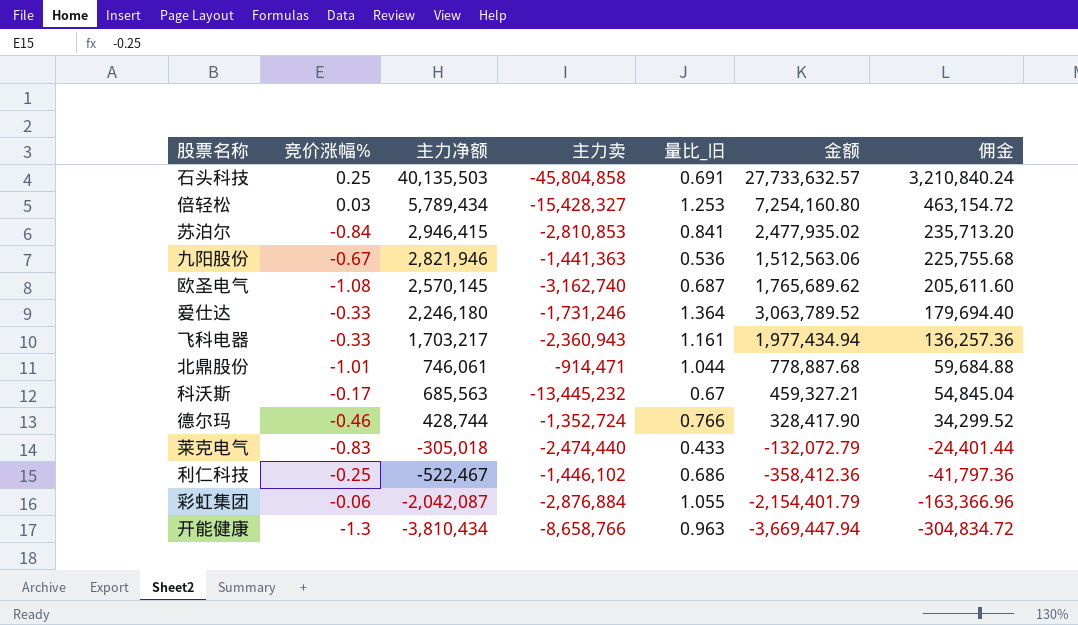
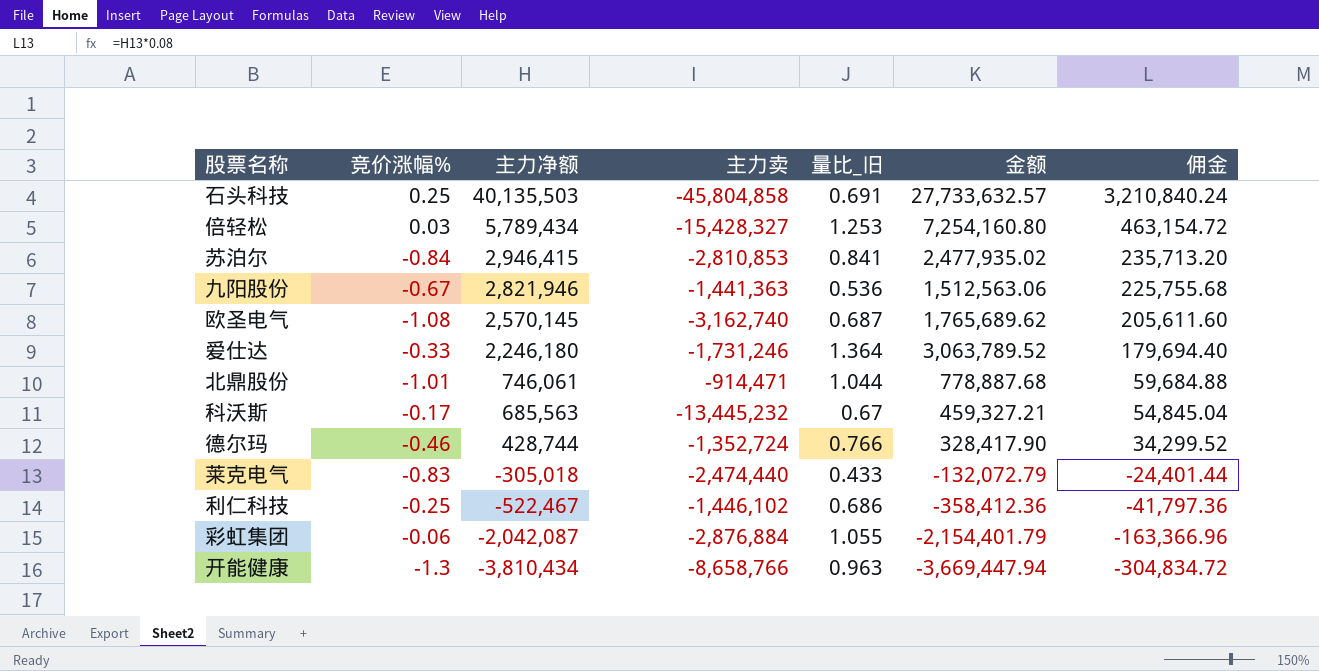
row 飞科电器: -0.33 | 1,703,217 | -2,360,943 | 1.161 | 1,977,434.94 | 136,257.36 -> none

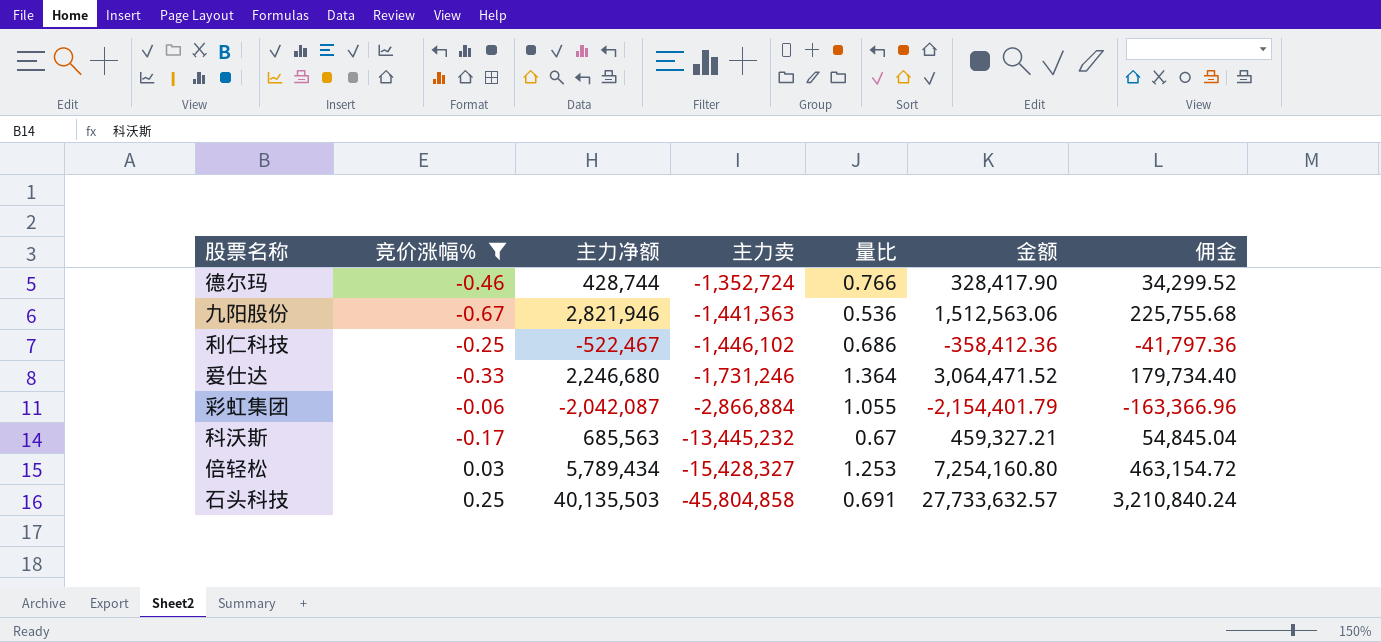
filter: none -> 竞价涨幅% >= -0.67
row order: 主力净额 descending -> 主力卖 descending
column name: 量比_旧 -> 量比
爱仕达 | 主力净额: 2,246,180 -> 2,246,680
爱仕达 | 金额: 3,063,789.52 -> 3,064,471.52
爱仕达 | 佣金: 179,694.40 -> 179,734.40
彩虹集团 | 主力卖: -2,876,884 -> -2,866,884

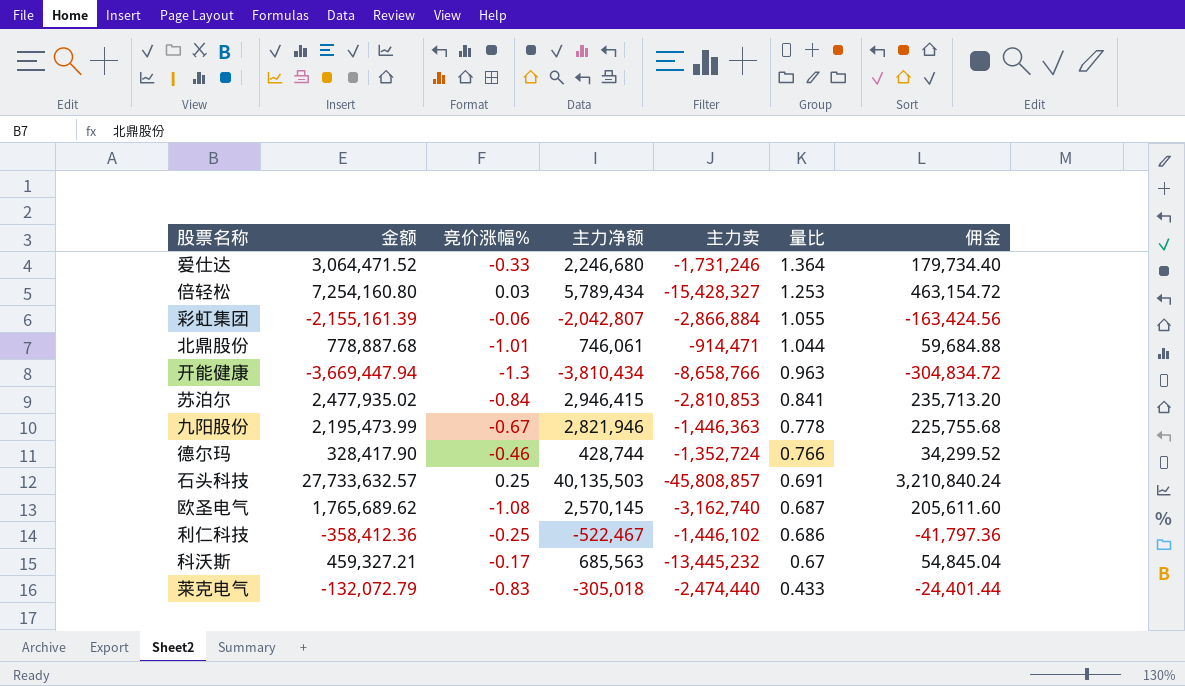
filter: 竞价涨幅% >= -0.67 -> none
row order: 主力卖 descending -> 量比 descending
column 金额 | position: 6 -> 2
彩虹集团 | 金额: -2,154,401.79 -> -2,155,161.39
彩虹集团 | 主力净额: -2,042,087 -> -2,042,807
彩虹集团 | 佣金: -163,366.96 -> -163,424.56
九阳股份 | 金额: 1,512,563.06 -> 2,195,473.99
九阳股份 | 主力卖: -1,441,363 -> -1,446,363
九阳股份 | 量比: 0.536 -> 0.778
石头科技 | 主力卖: -45,804,858 -> -45,808,857

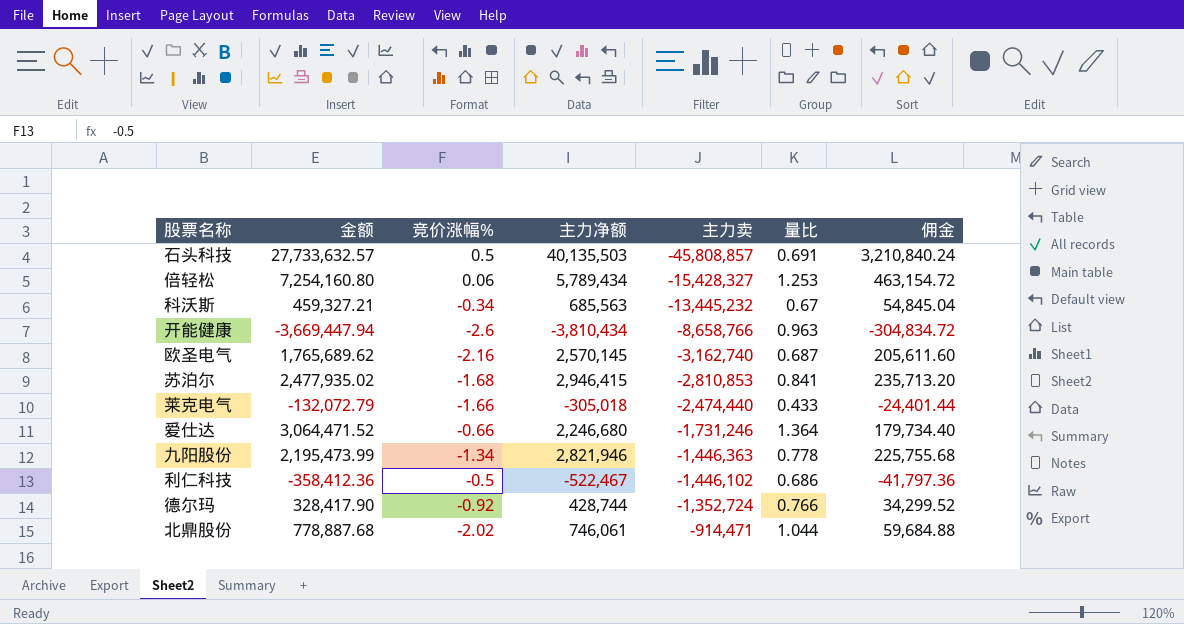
row order: 量比 descending -> 主力卖 ascending
row 彩虹集团: -2,155,161.39 | -0.06 | -2,042,807 | -2,866,884 | 1.055 | -163,424.56 -> none
石头科技 | 竞价涨幅%: 0.25 -> 0.5
倍轻松 | 竞价涨幅%: 0.03 -> 0.06
科沃斯 | 竞价涨幅%: -0.17 -> -0.34
开能健康 | 竞价涨幅%: -1.3 -> -2.6
欧圣电气 | 竞价涨幅%: -1.08 -> -2.16
苏泊尔 | 竞价涨幅%: -0.84 -> -1.68
莱克电气 | 竞价涨幅%: -0.83 -> -1.66
爱仕达 | 竞价涨幅%: -0.33 -> -0.66
九阳股份 | 竞价涨幅%: -0.67 -> -1.34
利仁科技 | 竞价涨幅%: -0.25 -> -0.5
德尔玛 | 竞价涨幅%: -0.46 -> -0.92
北鼎股份 | 竞价涨幅%: -1.01 -> -2.02

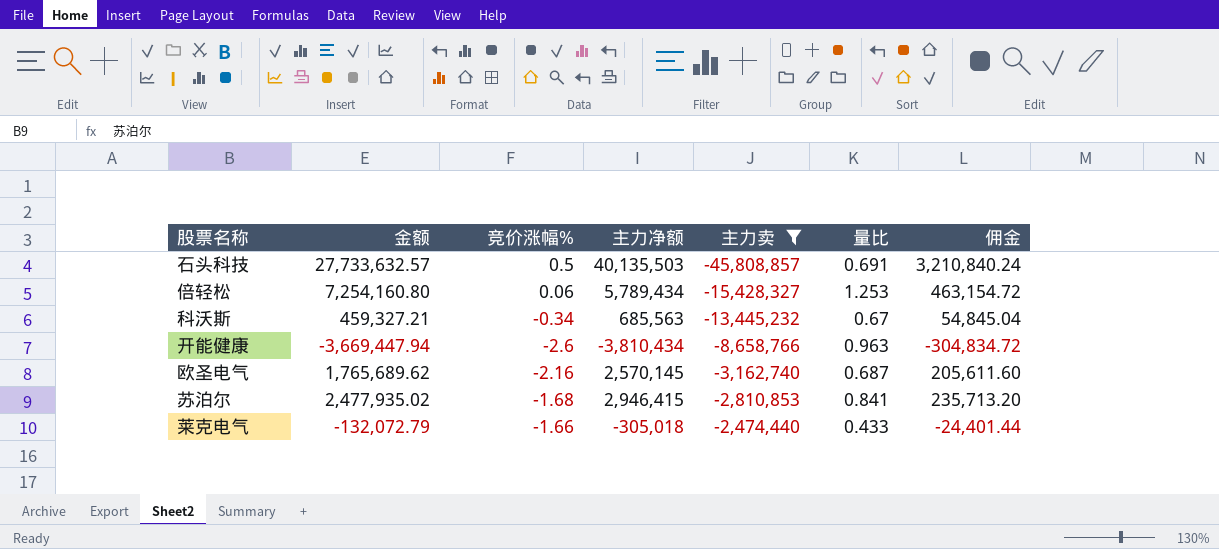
filter: none -> 主力卖 <= -2,474,440

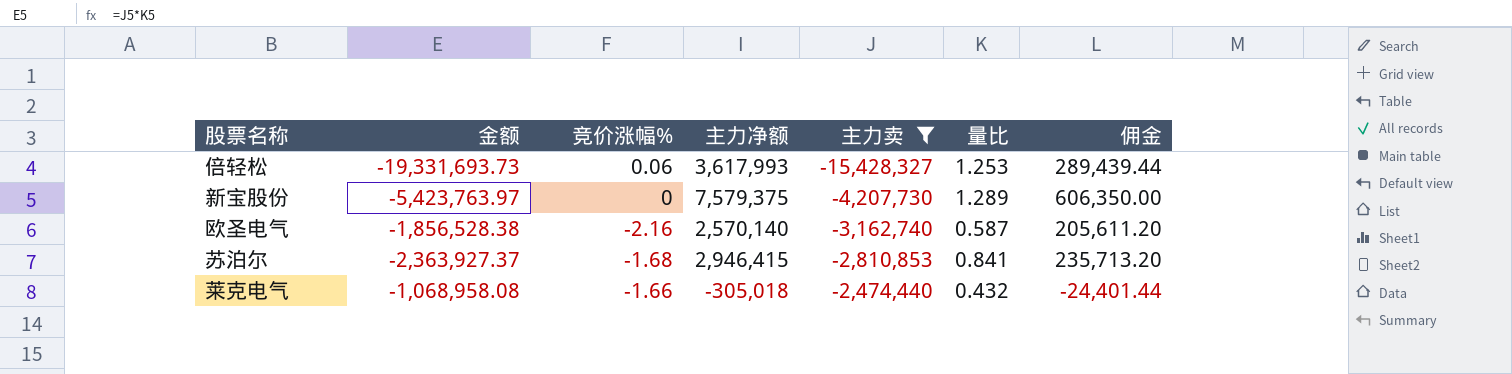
column 金额 | formula: [主力净额] * [量比] -> [主力卖] * [量比]
row 石头科技: 27,733,632.57 | 0.5 | 40,135,503 | -45,808,857 | 0.691 | 3,210,840.24 -> none
row 科沃斯: 459,327.21 | -0.34 | 685,563 | -13,445,232 | 0.67 | 54,845.04 -> none
row 开能健康: -3,669,447.94 | -2.6 | -3,810,434 | -8,658,766 | 0.963 | -304,834.72 -> none
倍轻松 | 主力净额: 5,789,434 -> 3,617,993
倍轻松 | 佣金: 463,154.72 -> 289,439.44
row 新宝股份: none -> -5,423,763.97 | 0 | 7,579,375 | -4,207,730 | 1.289 | 606,350.00
欧圣电气 | 主力净额: 2,570,145 -> 2,570,140
欧圣电气 | 量比: 0.687 -> 0.587
欧圣电气 | 佣金: 205,611.60 -> 205,611.20
莱克电气 | 量比: 0.433 -> 0.432

